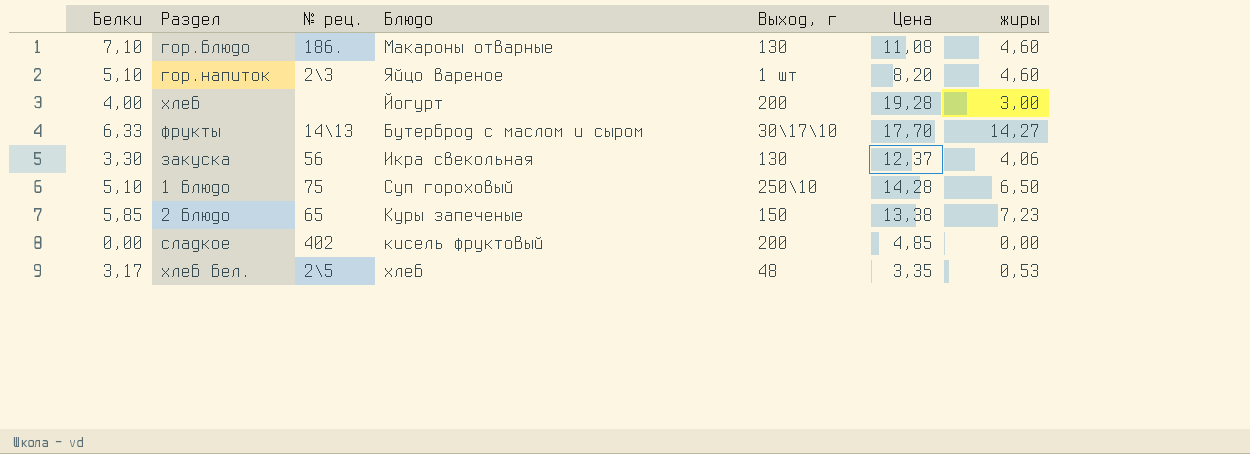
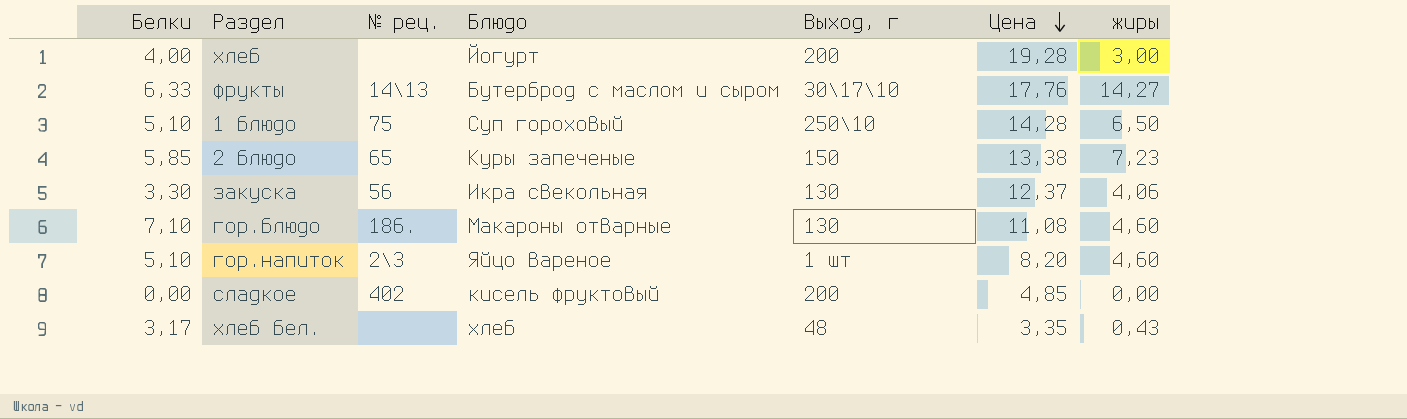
row order: none -> Цена descending
фрукты | Цена: 17,70 -> 17,76
хлеб бел. | № рец.: 2\5 -> none
хлеб бел. | жиры: 0,53 -> 0,43

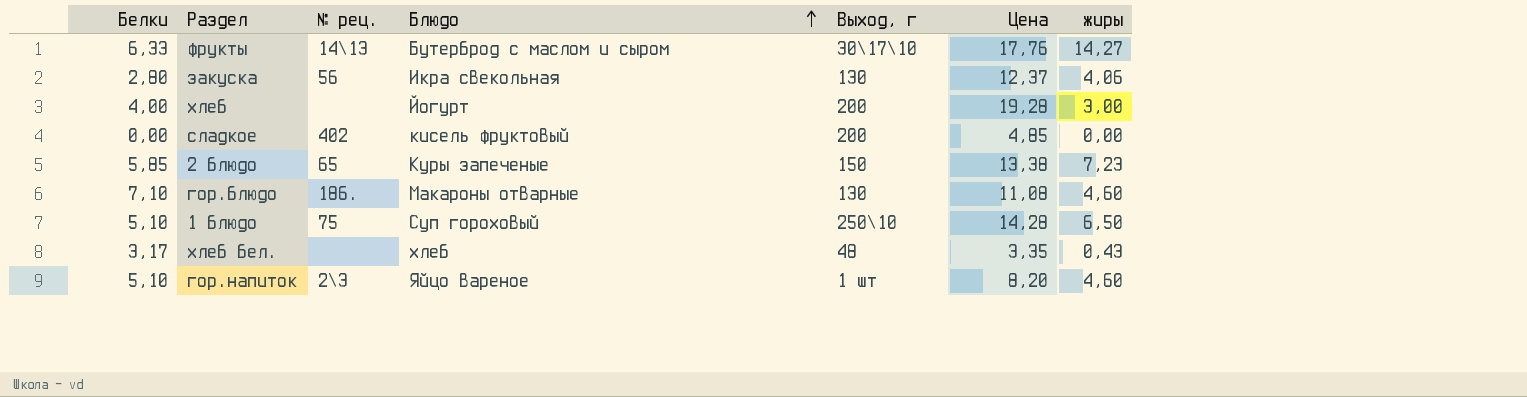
row order: Цена descending -> Блюдо ascending
закуска | Белки: 3,30 -> 2,80

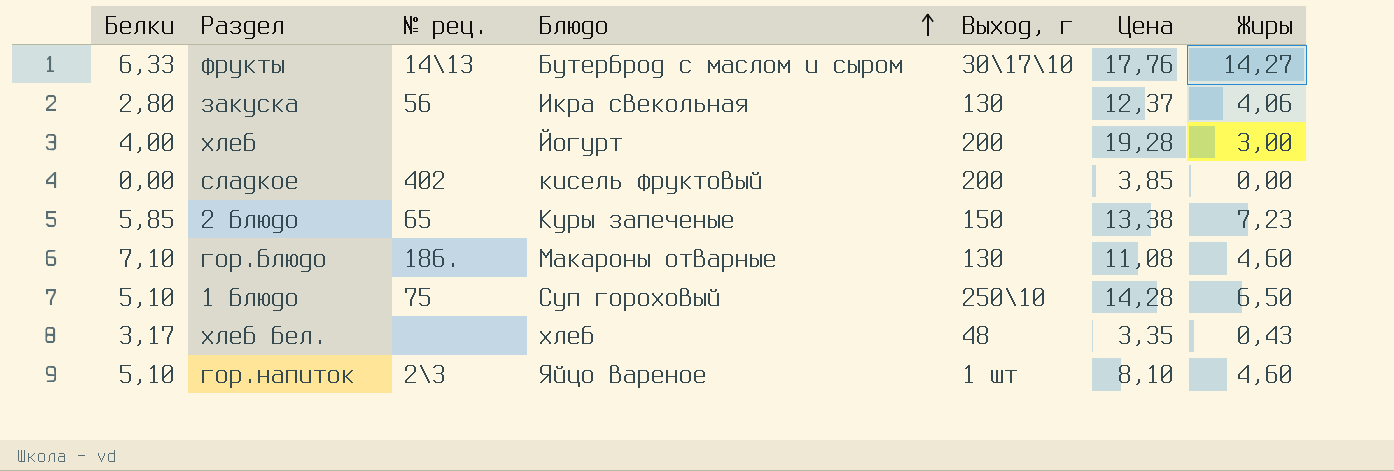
column name: жиры -> Жиры
сладкое | Цена: 4,85 -> 3,85
гор.напиток | Цена: 8,20 -> 8,10

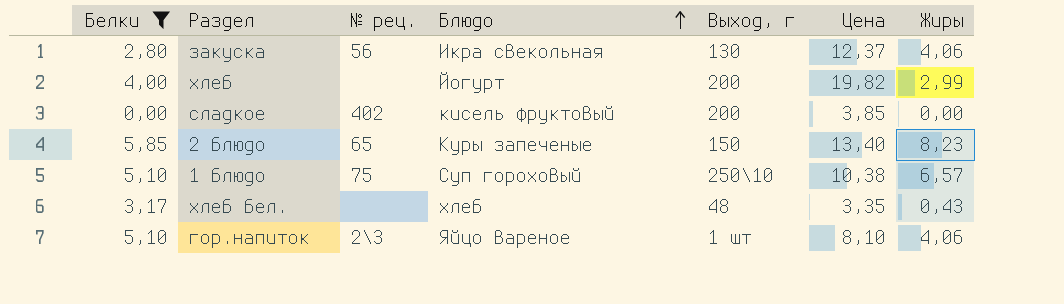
filter: none -> Белки <= 5,85
хлеб | Цена: 19,28 -> 19,82
хлеб | Жиры: 3,00 -> 2,99
2 блюдо | Цена: 13,38 -> 13,40
2 блюдо | Жиры: 7,23 -> 8,23
1 блюдо | Цена: 14,28 -> 10,38
1 блюдо | Жиры: 6,50 -> 6,57
гор.напиток | Жиры: 4,60 -> 4,06

